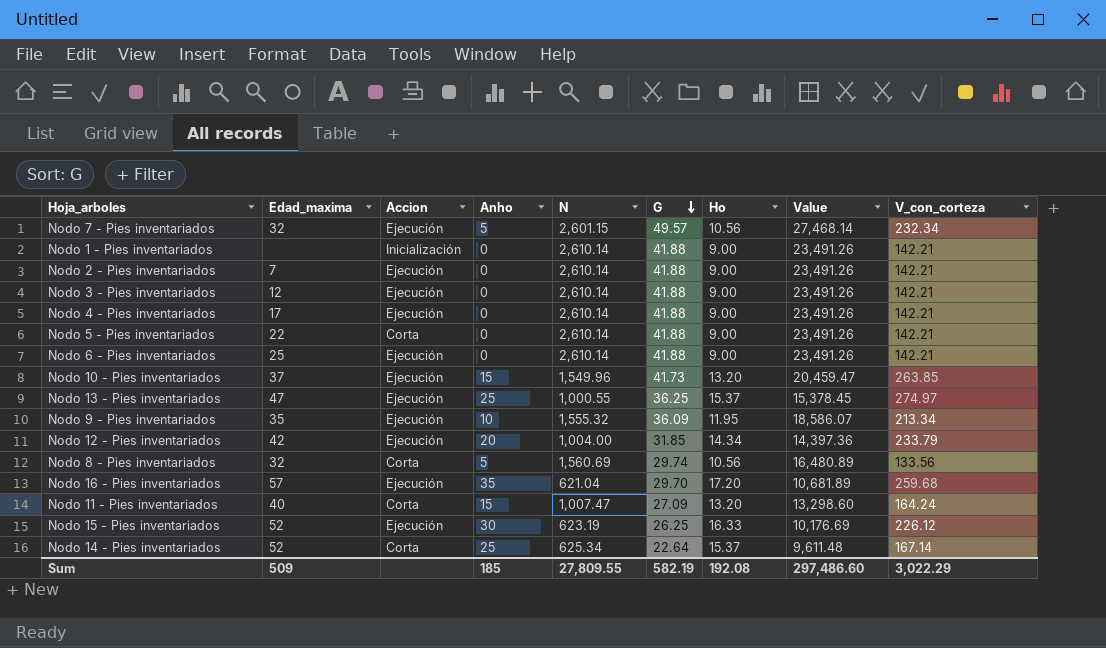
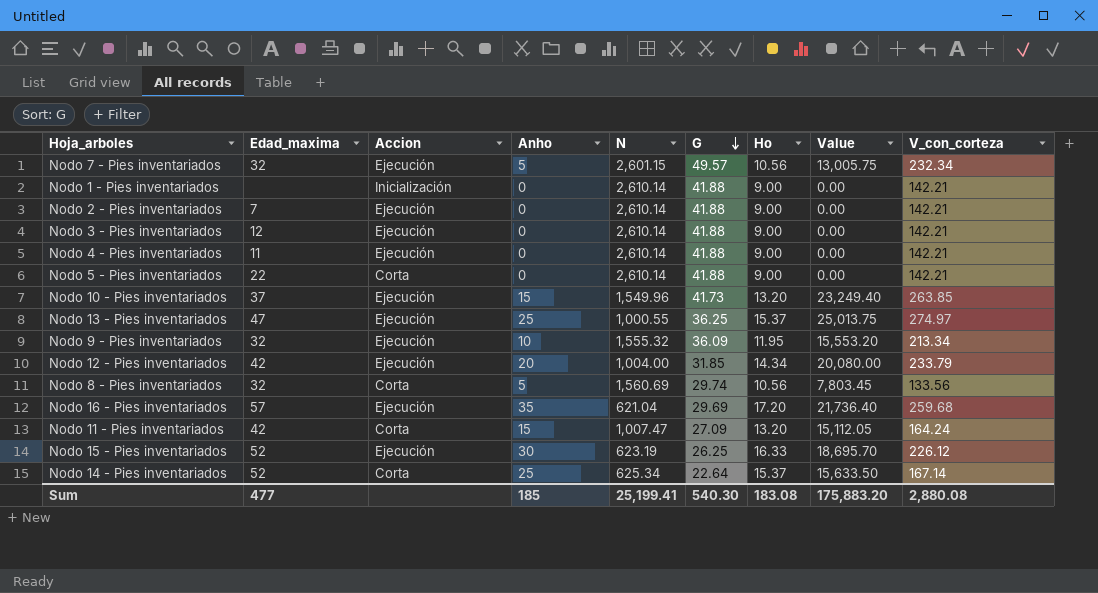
column Value | formula: [N] * [Ho] -> [Anho] * [N]
row Nodo 6 - Pies inventariados: 25 | Ejecución | 0 | 2,610.14 | 41.88 | 9.00 | 23,491.26 | 142.21 -> none
Nodo 4 - Pies inventariados | Edad_maxima: 17 -> 11
Nodo 9 - Pies inventariados | Edad_maxima: 35 -> 32
Nodo 16 - Pies inventariados | G: 29.70 -> 29.69
Nodo 11 - Pies inventariados | Edad_maxima: 40 -> 42
Sum | Edad_maxima: 509 -> 477
Sum | N: 27,809.55 -> 25,199.41
Sum | G: 582.19 -> 540.30
Sum | Ho: 192.08 -> 183.08
Sum | Value: 297,486.60 -> 175,883.20
Sum | V_con_corteza: 3,022.29 -> 2,880.08

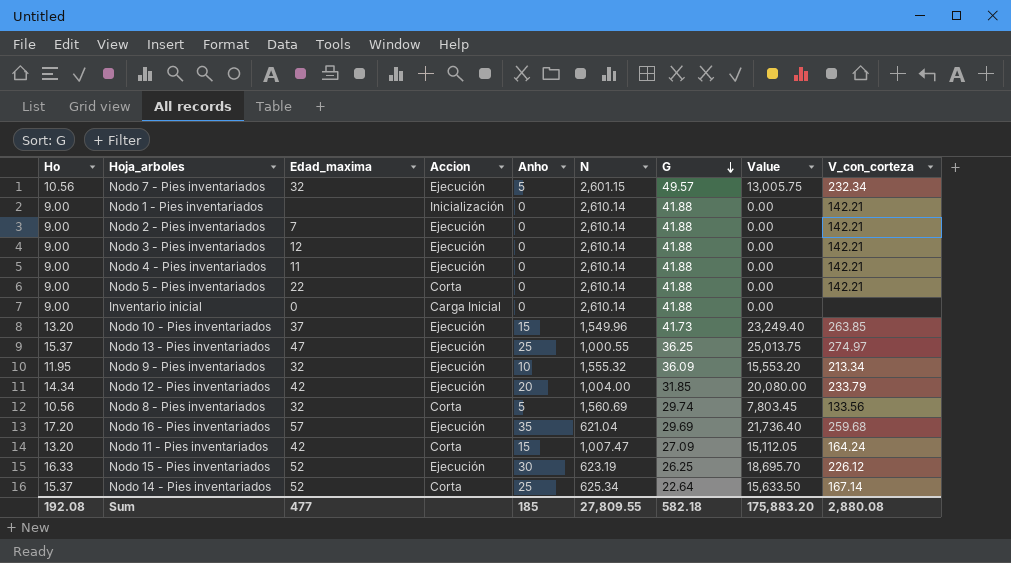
column Ho | position: 7 -> 1
row Inventario inicial: none -> 9.00 | 0 | Carga Inicial | 0 | 2,610.14 | 41.88 | 0.00 | none
Sum | Ho: 183.08 -> 192.08
Sum | N: 25,199.41 -> 27,809.55
Sum | G: 540.30 -> 582.18

